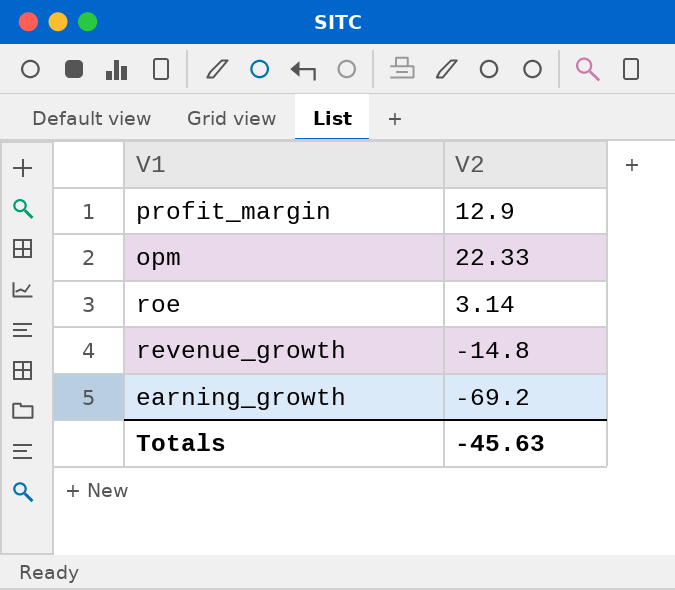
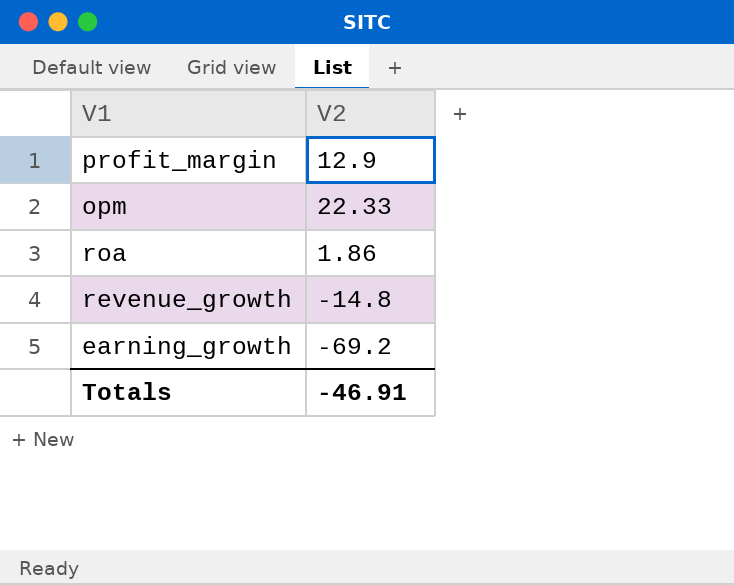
row roe: 3.14 -> none
row roa: none -> 1.86
Totals | V2: -45.63 -> -46.91

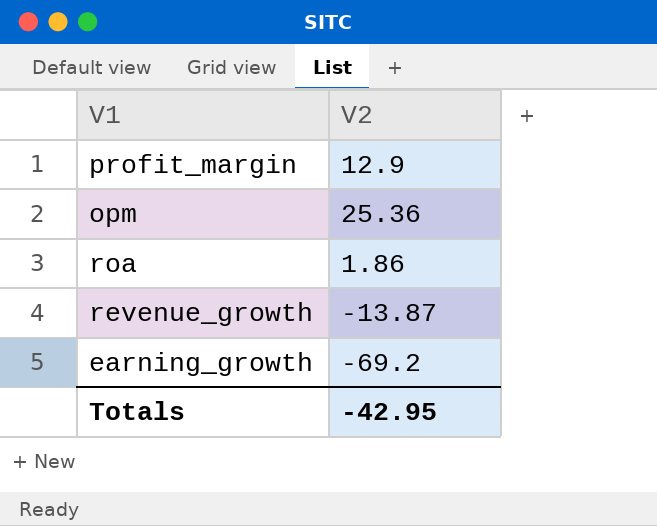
opm | V2: 22.33 -> 25.36
revenue_growth | V2: -14.8 -> -13.87
Totals | V2: -46.91 -> -42.95

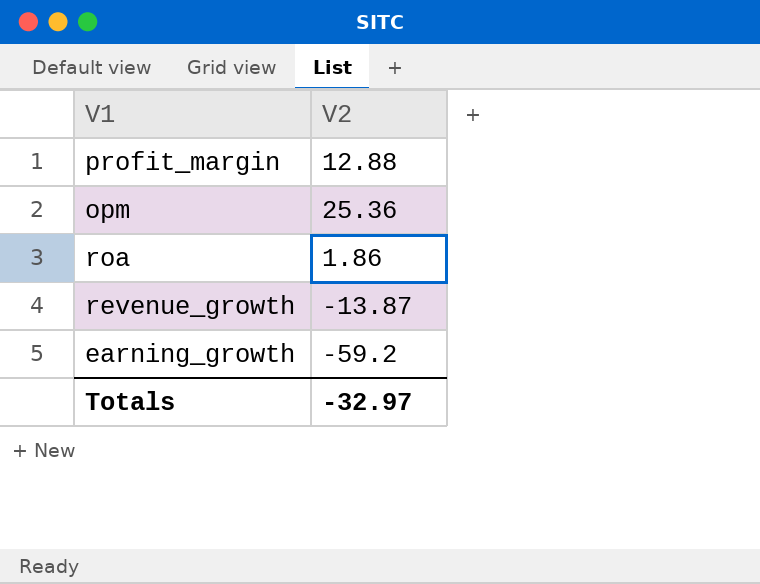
profit_margin | V2: 12.9 -> 12.88
earning_growth | V2: -69.2 -> -59.2
Totals | V2: -42.95 -> -32.97

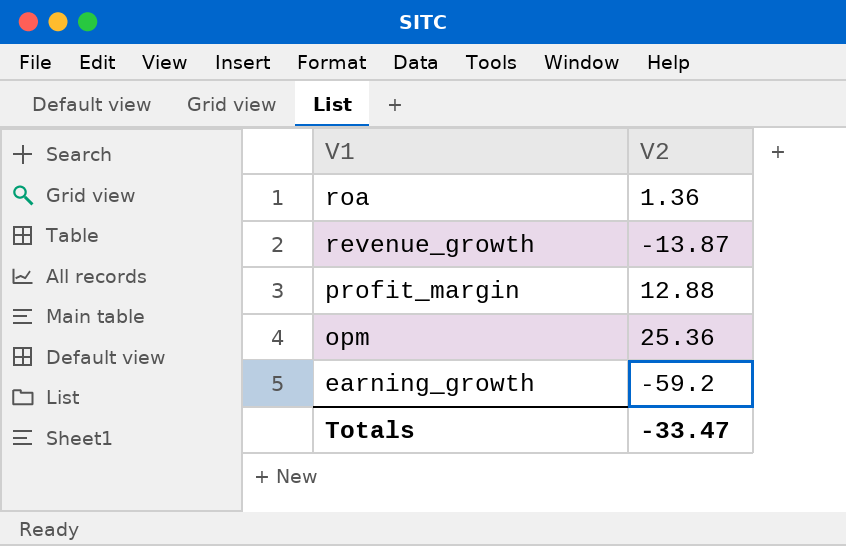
row order: none -> V1 descending
roa | V2: 1.86 -> 1.36
Totals | V2: -32.97 -> -33.47

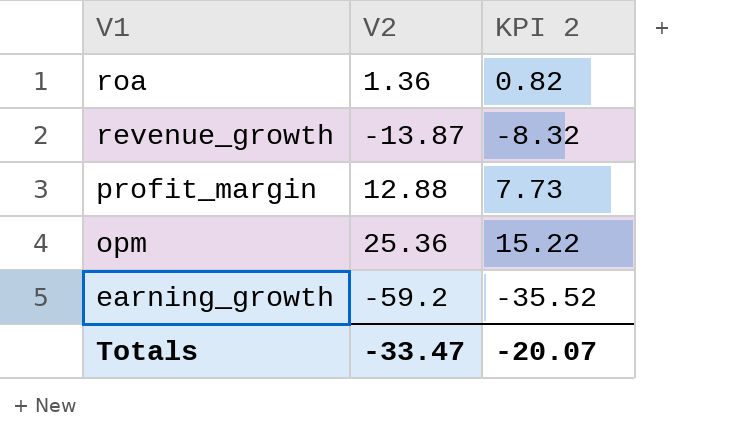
column KPI 2 | formula: none -> [V2] * 0.6

